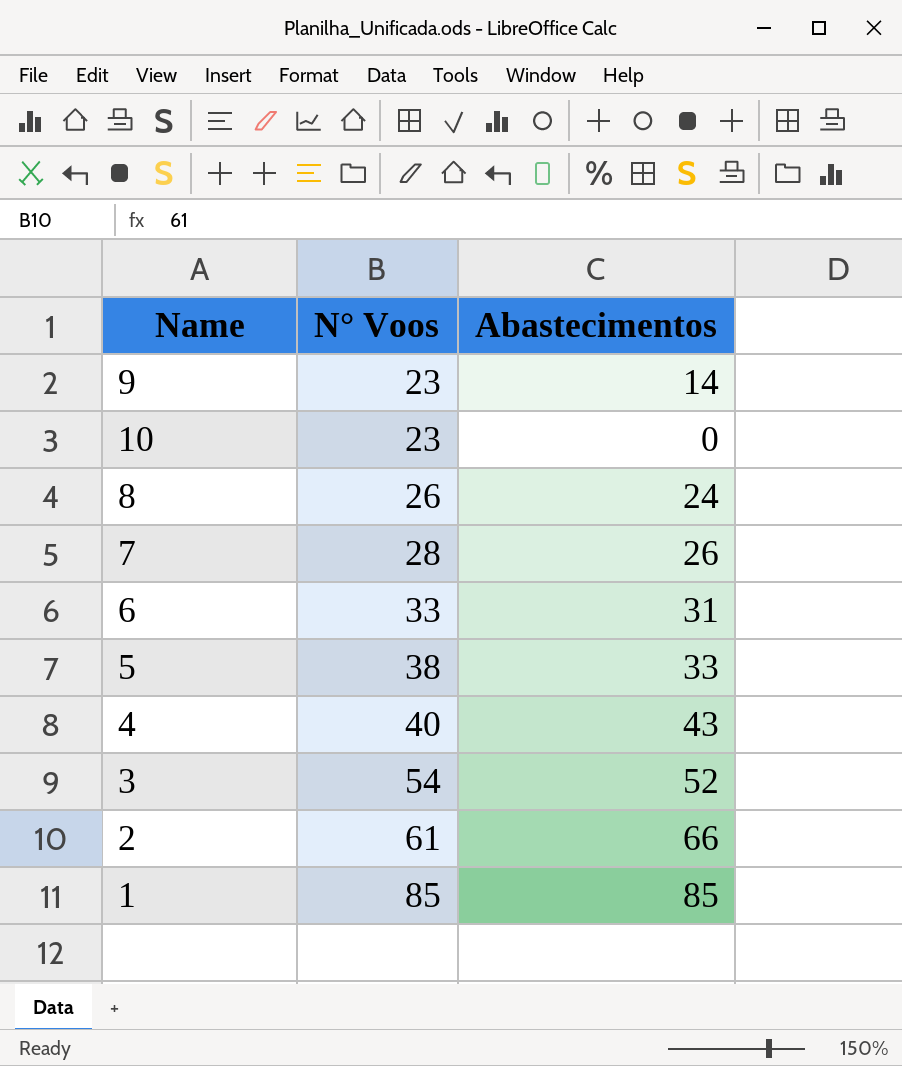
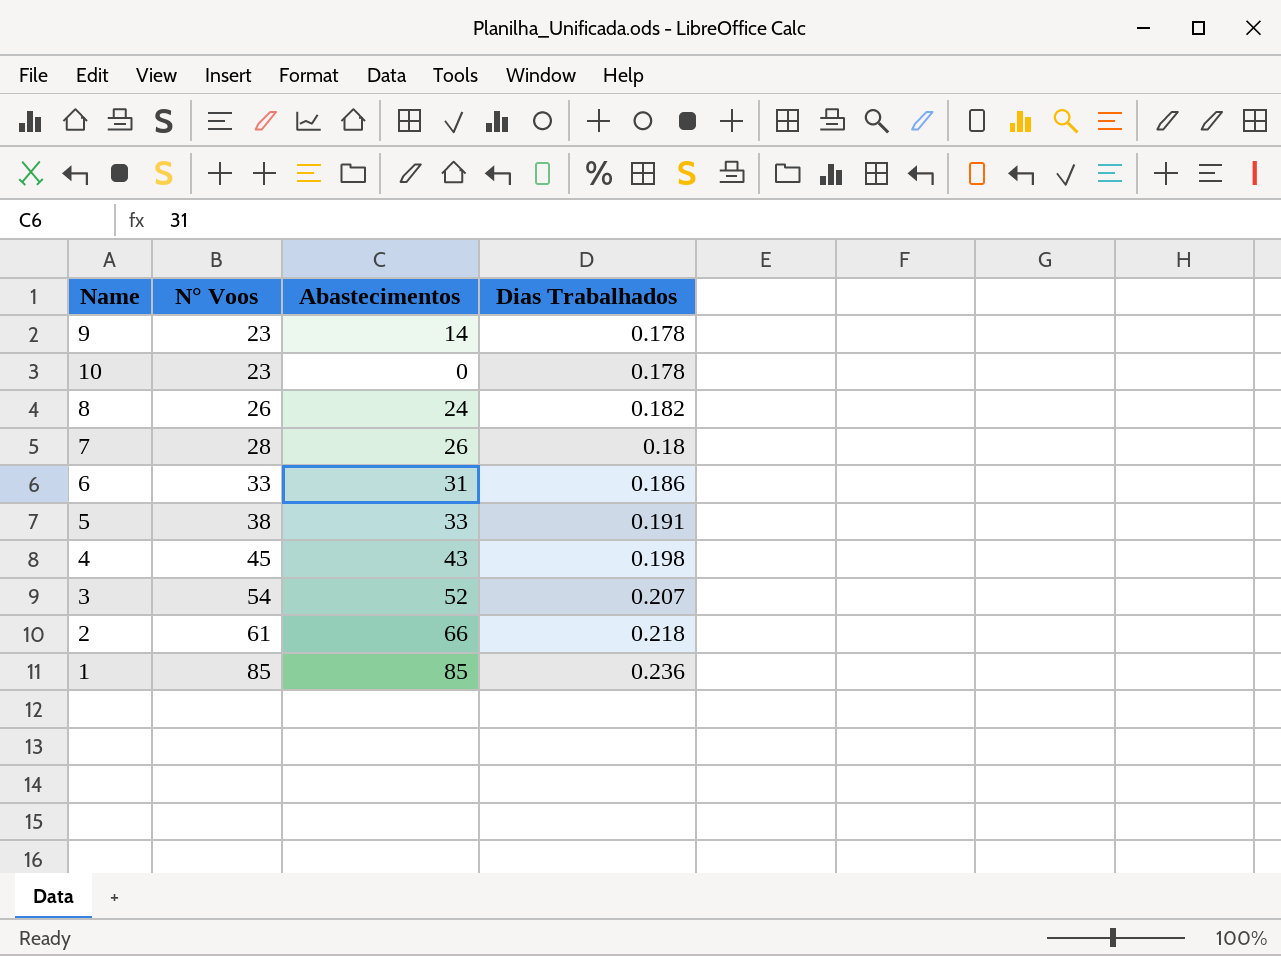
column Dias Trabalhados | position: none -> 4
4 | N° Voos: 40 -> 45

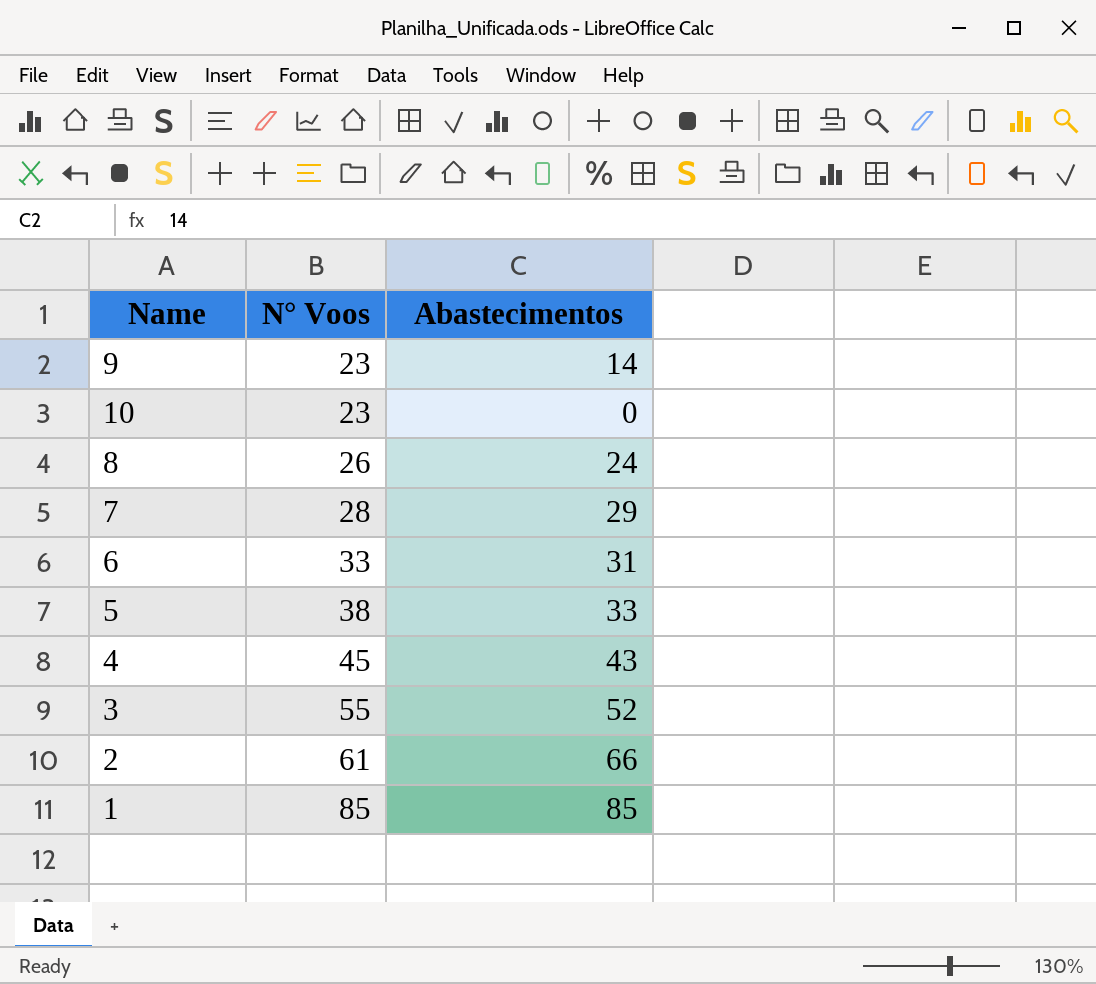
column Dias Trabalhados | position: 4 -> none
7 | Abastecimentos: 26 -> 29
3 | N° Voos: 54 -> 55

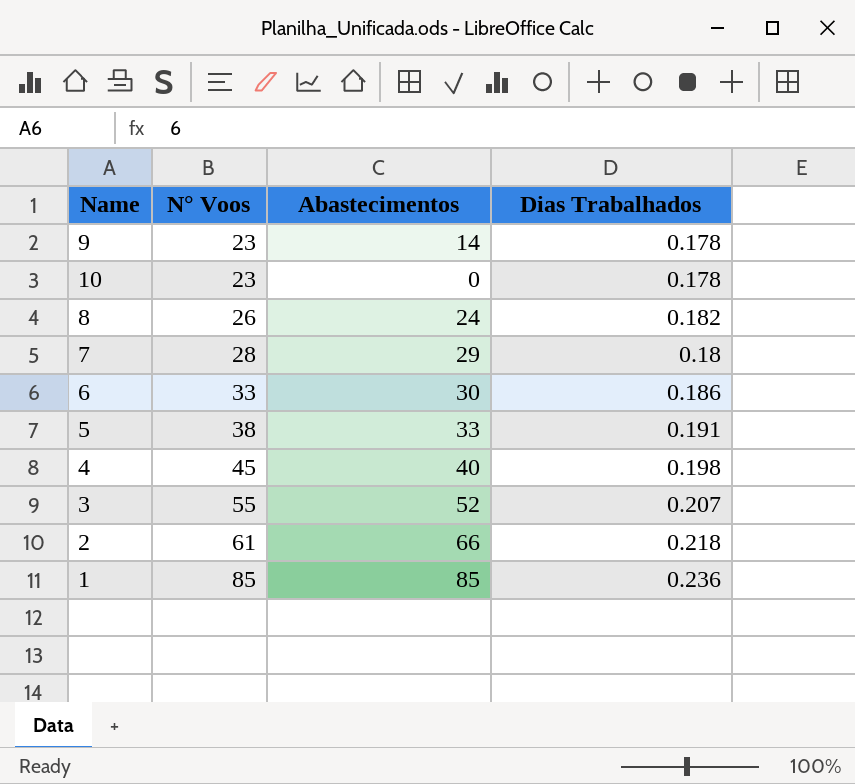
column Dias Trabalhados | position: none -> 4
6 | Abastecimentos: 31 -> 30
4 | Abastecimentos: 43 -> 40

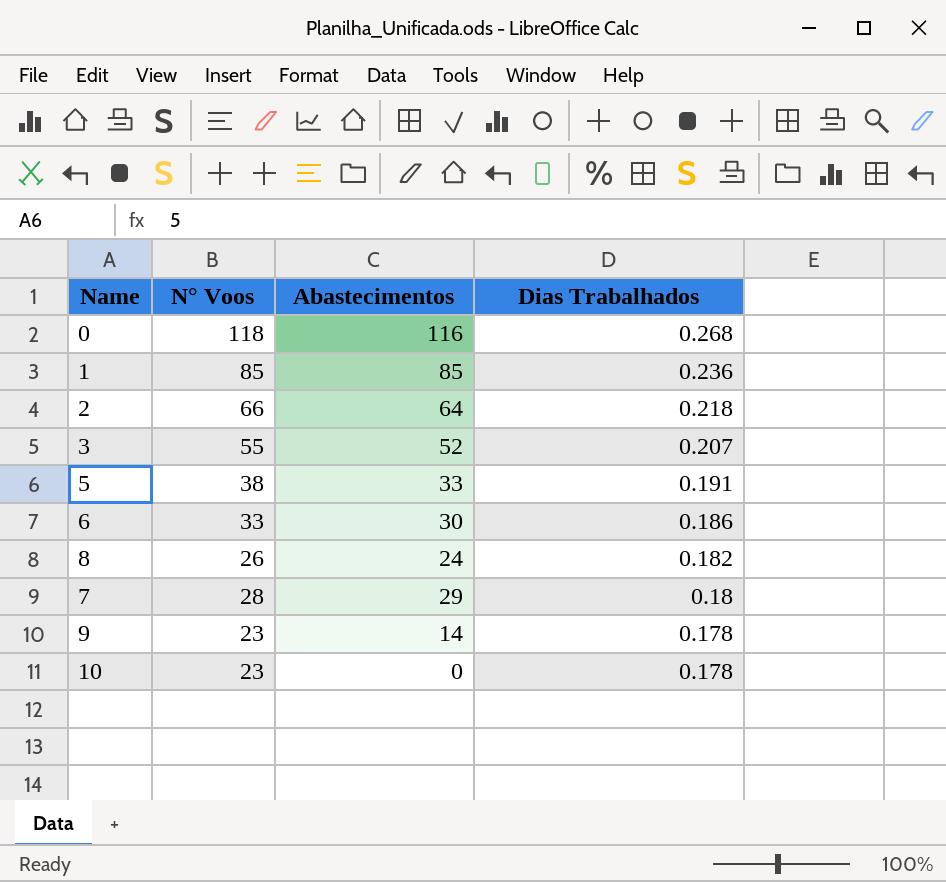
row order: N° Voos ascending -> Dias Trabalhados descending
row 4: 45 | 40 | 0.198 -> none
row 0: none -> 118 | 116 | 0.268
2 | N° Voos: 61 -> 66
2 | Abastecimentos: 66 -> 64

